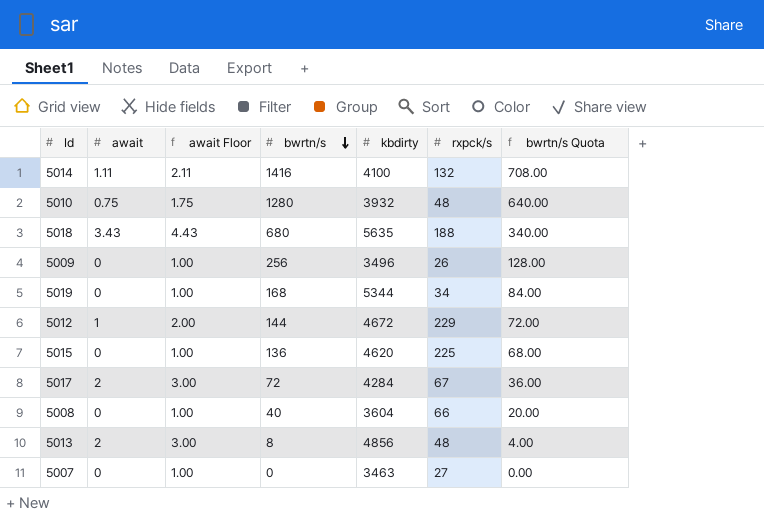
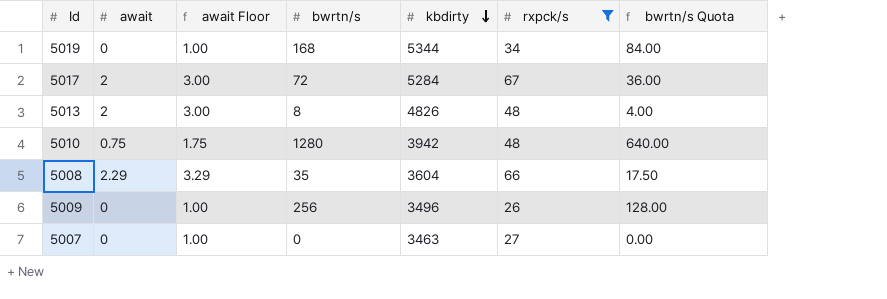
filter: none -> rxpck/s <= 67
row order: bwrtn/s descending -> kbdirty descending
5017 | kbdirty: 4284 -> 5284
5013 | kbdirty: 4856 -> 4826
5010 | kbdirty: 3932 -> 3942
5008 | await: 0 -> 2.29
5008 | await Floor: 1.00 -> 3.29
5008 | bwrtn/s: 40 -> 35
5008 | bwrtn/s Quota: 20.00 -> 17.50

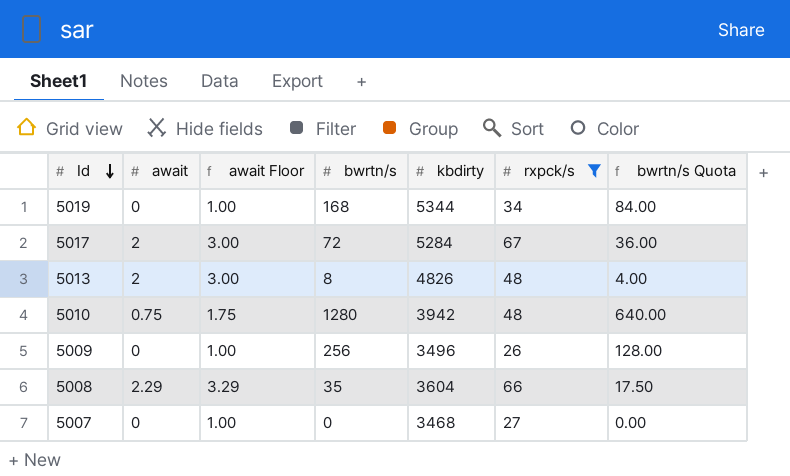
row order: kbdirty descending -> Id descending
5007 | kbdirty: 3463 -> 3468

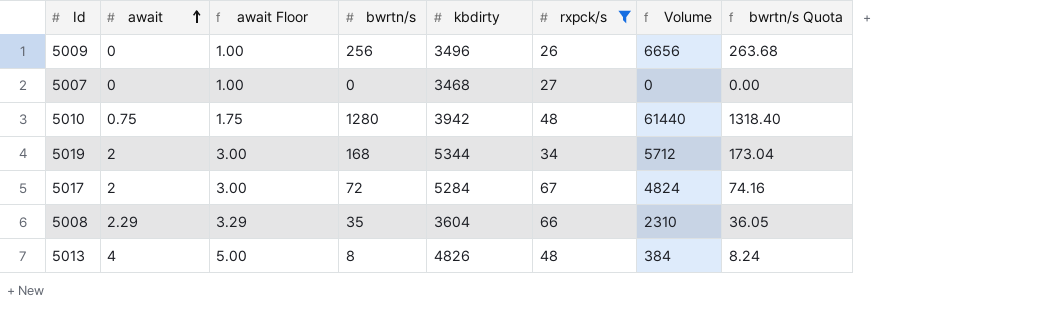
row order: Id descending -> await ascending
column Volume | formula: none -> [bwrtn/s] * [rxpck/s]
column bwrtn/s Quota | formula: [bwrtn/s] * 0.5 -> [bwrtn/s] * 1.03
5019 | await: 0 -> 2
5019 | await Floor: 1.00 -> 3.00
5013 | await: 2 -> 4
5013 | await Floor: 3.00 -> 5.00

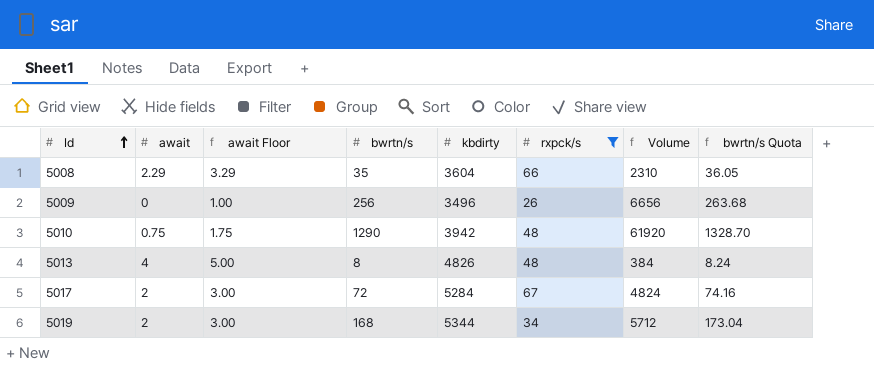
row order: await ascending -> Id ascending
row 5007: 0 | 1.00 | 0 | 3468 | 27 | 0 | 0.00 -> none
5010 | bwrtn/s: 1280 -> 1290
5010 | Volume: 61440 -> 61920
5010 | bwrtn/s Quota: 1318.40 -> 1328.70

